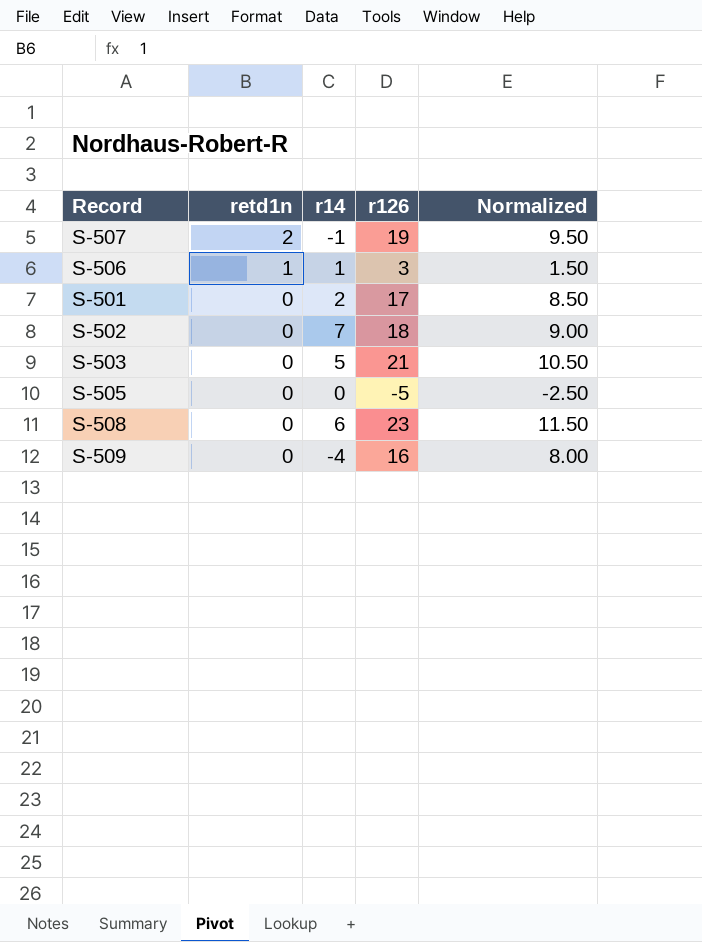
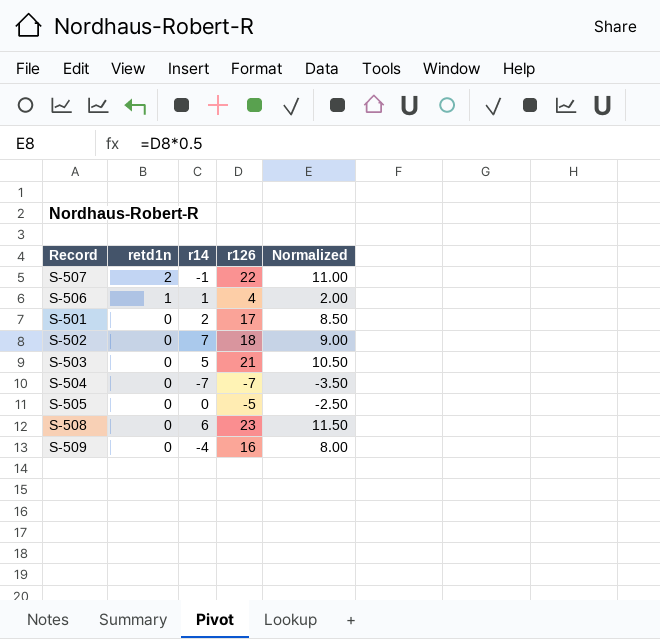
S-507 | r126: 19 -> 22
S-507 | Normalized: 9.50 -> 11.00
S-506 | r126: 3 -> 4
S-506 | Normalized: 1.50 -> 2.00
row S-504: none -> 0 | -7 | -7 | -3.50

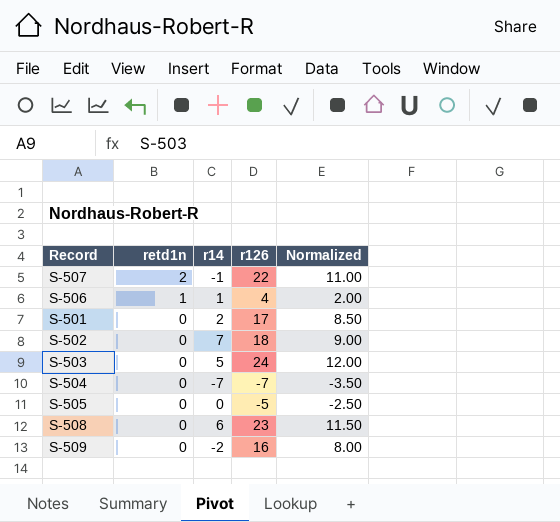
S-503 | r126: 21 -> 24
S-503 | Normalized: 10.50 -> 12.00
S-509 | r14: -4 -> -2

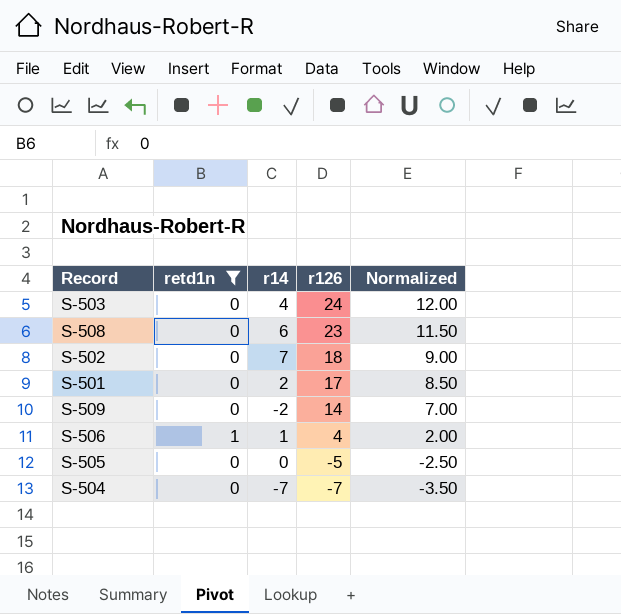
filter: none -> retd1n != 2
row order: retd1n descending -> r126 descending
S-503 | r14: 5 -> 4
S-509 | r126: 16 -> 14
S-509 | Normalized: 8.00 -> 7.00

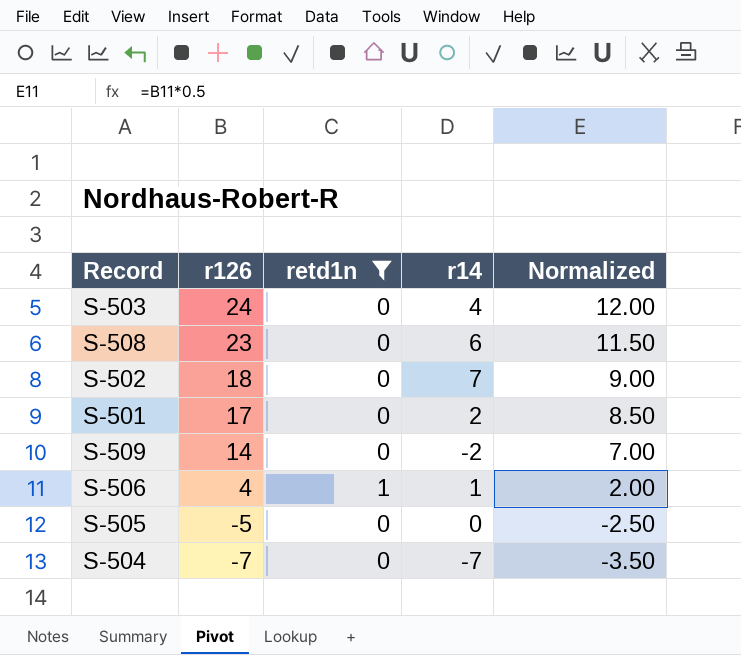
column r126 | position: 4 -> 2

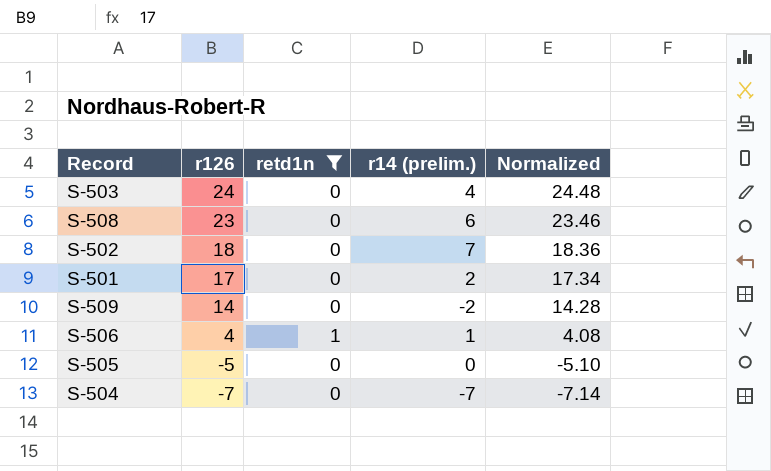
column name: r14 -> r14 (prelim.)
column Normalized | formula: [r126] * 0.5 -> [r126] * 1.02

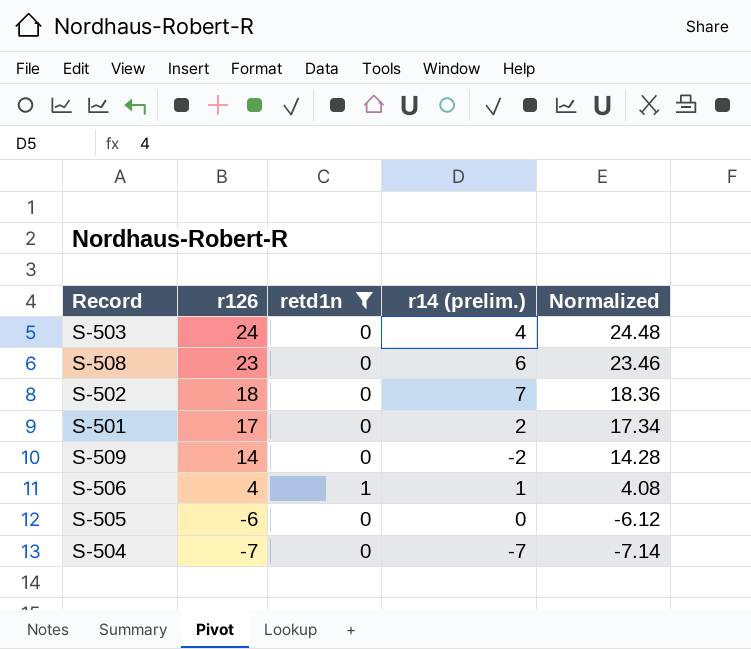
S-505 | r126: -5 -> -6
S-505 | Normalized: -5.10 -> -6.12

